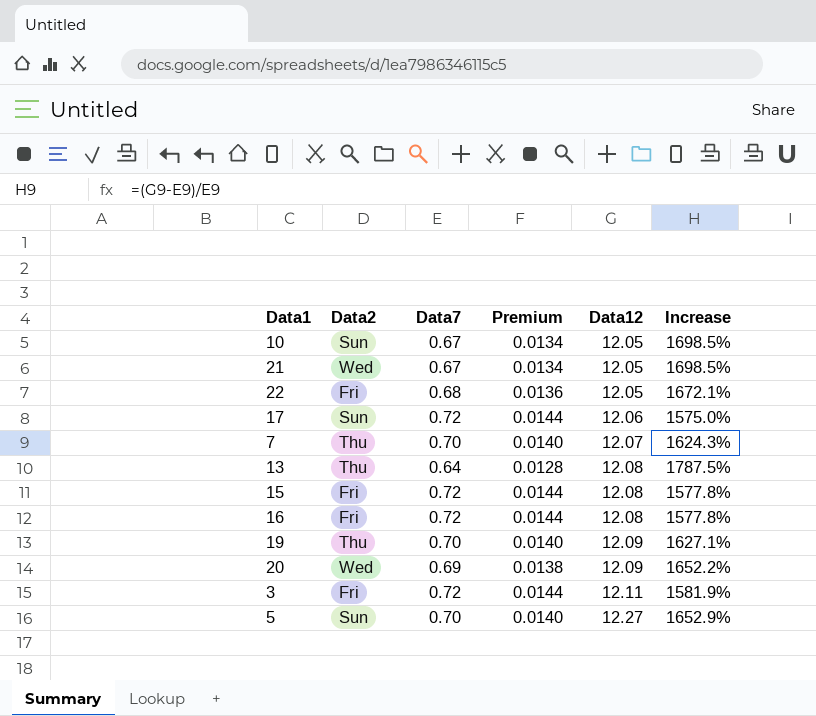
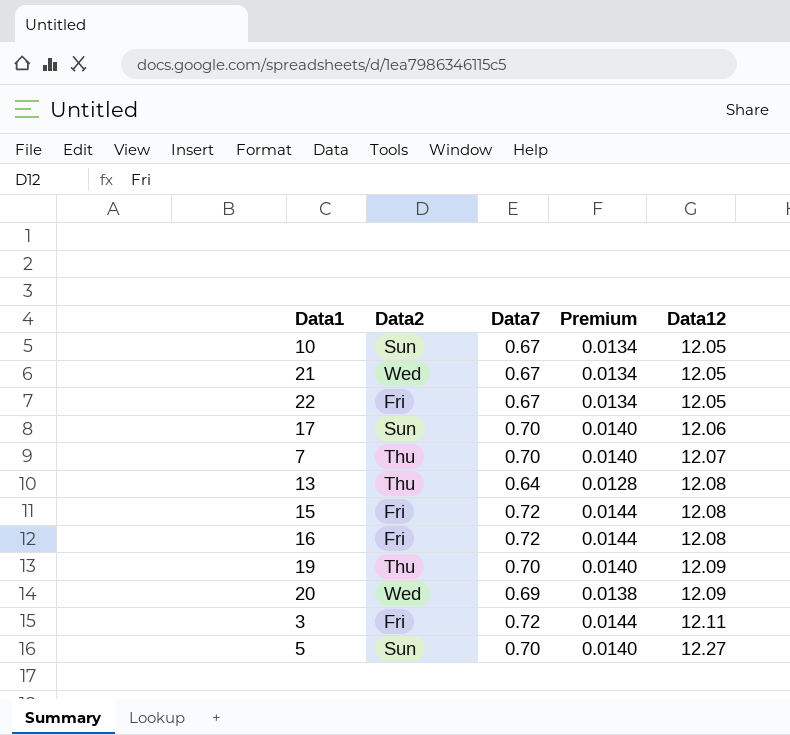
column Increase | formula: ([Data12] - [Data7]) / [Data7] -> none
22 | Data7: 0.68 -> 0.67
22 | Premium: 0.0136 -> 0.0134
17 | Data7: 0.72 -> 0.70
17 | Premium: 0.0144 -> 0.0140

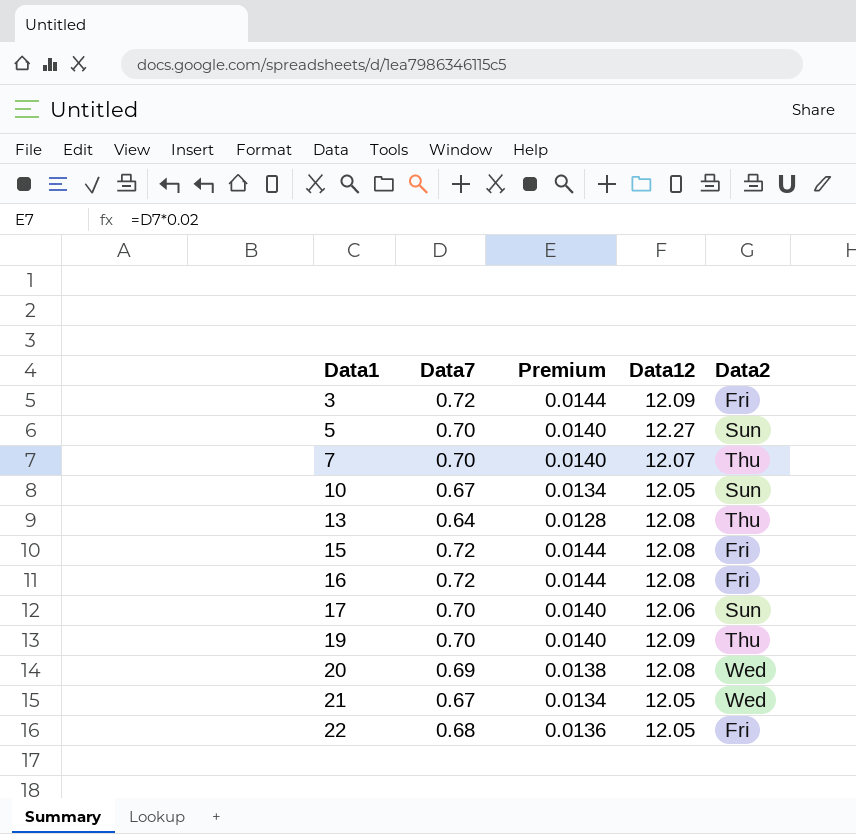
row order: Data12 ascending -> Data1 ascending
column Data2 | position: 2 -> 5
3 | Data12: 12.11 -> 12.09
20 | Data12: 12.09 -> 12.08
22 | Data7: 0.67 -> 0.68
22 | Premium: 0.0134 -> 0.0136

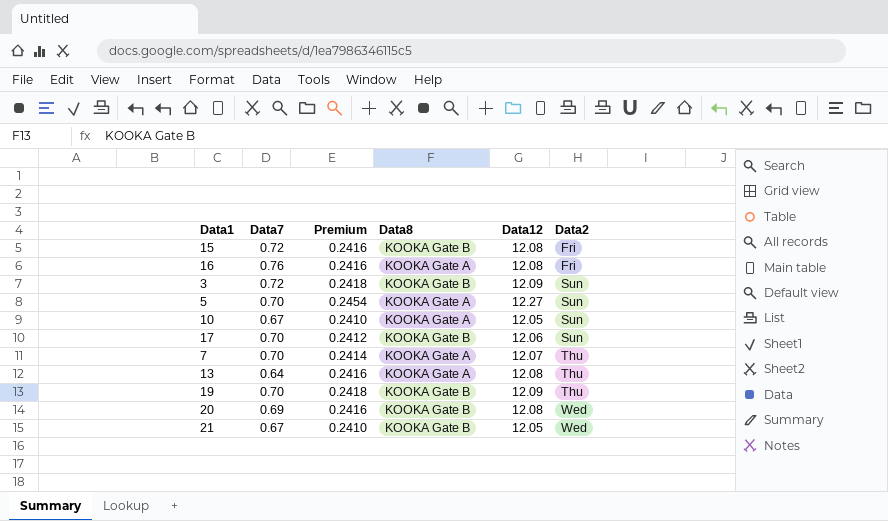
row order: Data1 ascending -> Data2 ascending
column Premium | formula: [Data7] * 0.02 -> [Data12] * 0.02
column Data8 | position: none -> 4
row 22: 0.68 | 0.0136 | 12.05 | Fri -> none
16 | Data7: 0.72 -> 0.76
3 | Data2: Fri -> Sun

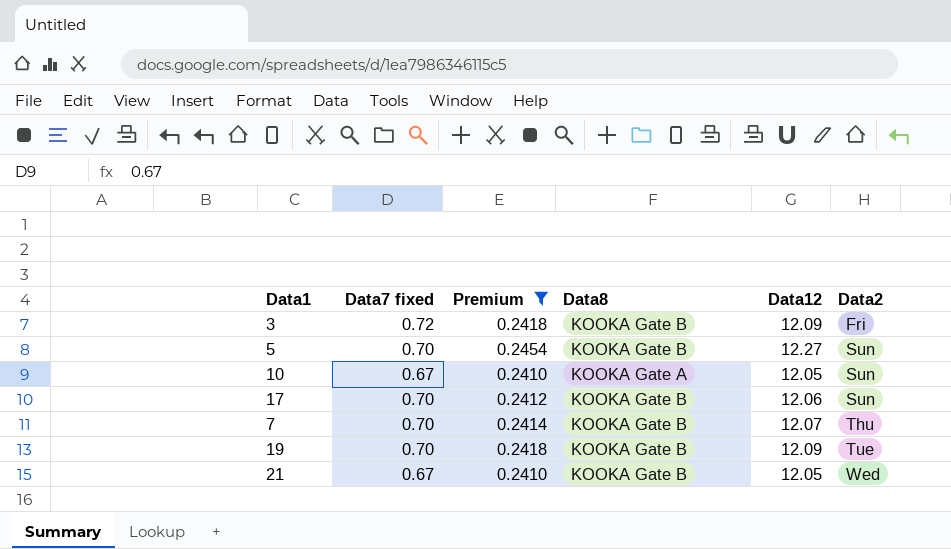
filter: none -> Premium != 0.2416
column name: Data7 -> Data7 fixed
3 | Data2: Sun -> Fri
5 | Data8: KOOKA Gate A -> KOOKA Gate B
7 | Data8: KOOKA Gate A -> KOOKA Gate B
19 | Data2: Thu -> Tue

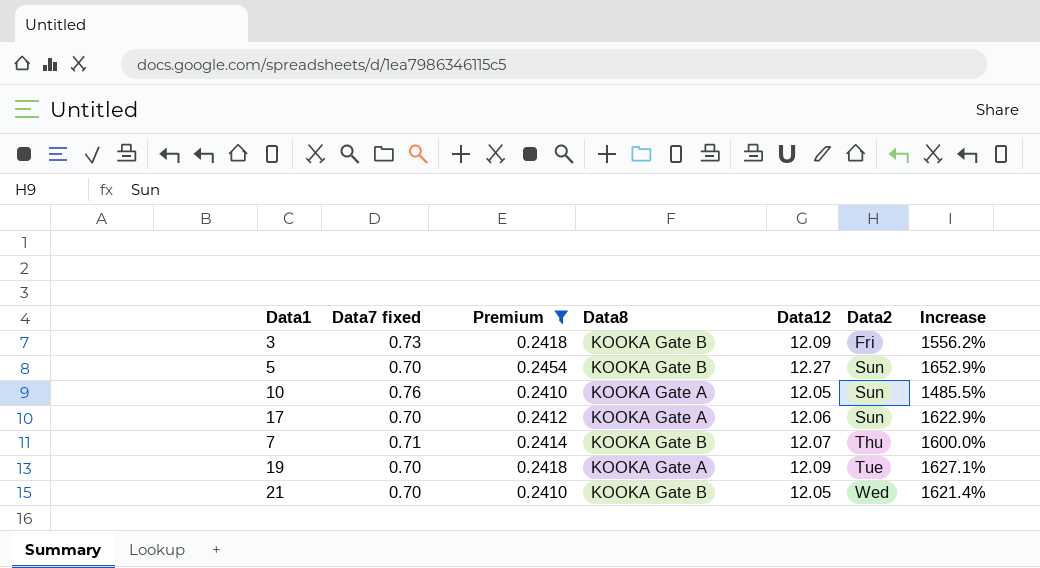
column Increase | formula: none -> ([Data12] - [Data7 fixed]) / [Data7 fixed]
3 | Data7 fixed: 0.72 -> 0.73
10 | Data7 fixed: 0.67 -> 0.76
17 | Data8: KOOKA Gate B -> KOOKA Gate A
7 | Data7 fixed: 0.70 -> 0.71
19 | Data8: KOOKA Gate B -> KOOKA Gate A
21 | Data7 fixed: 0.67 -> 0.70

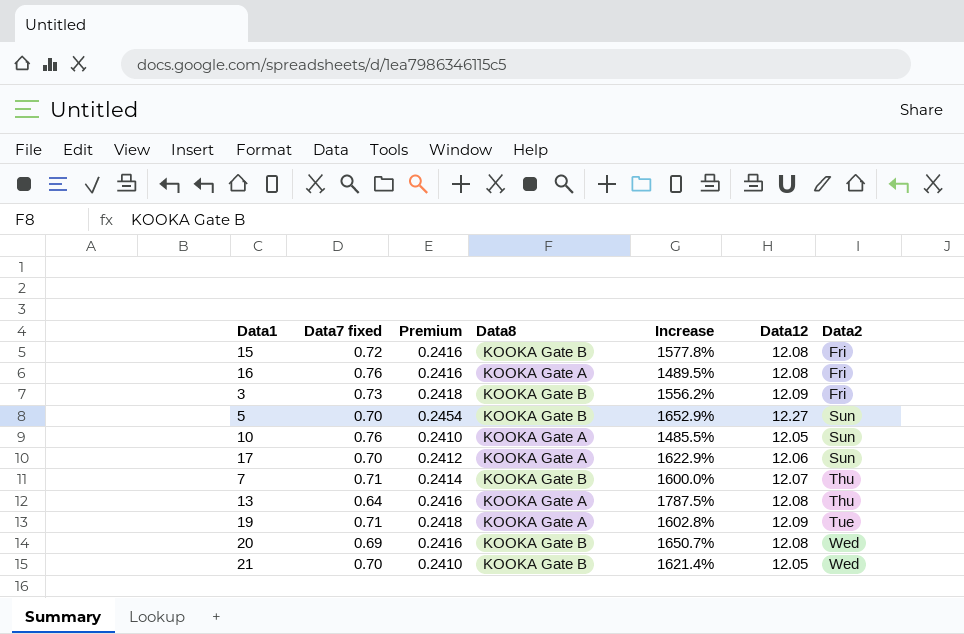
filter: Premium != 0.2416 -> none
column Increase | position: 7 -> 5
19 | Data7 fixed: 0.70 -> 0.71
19 | Increase: 1627.1% -> 1602.8%

